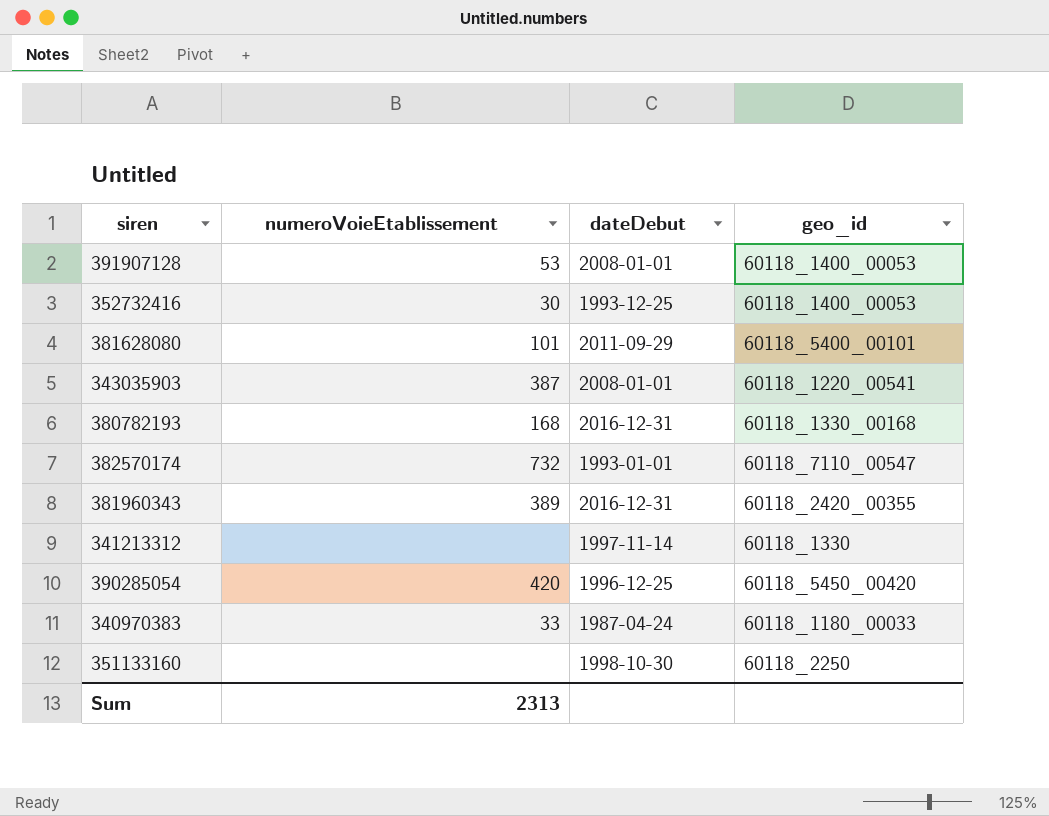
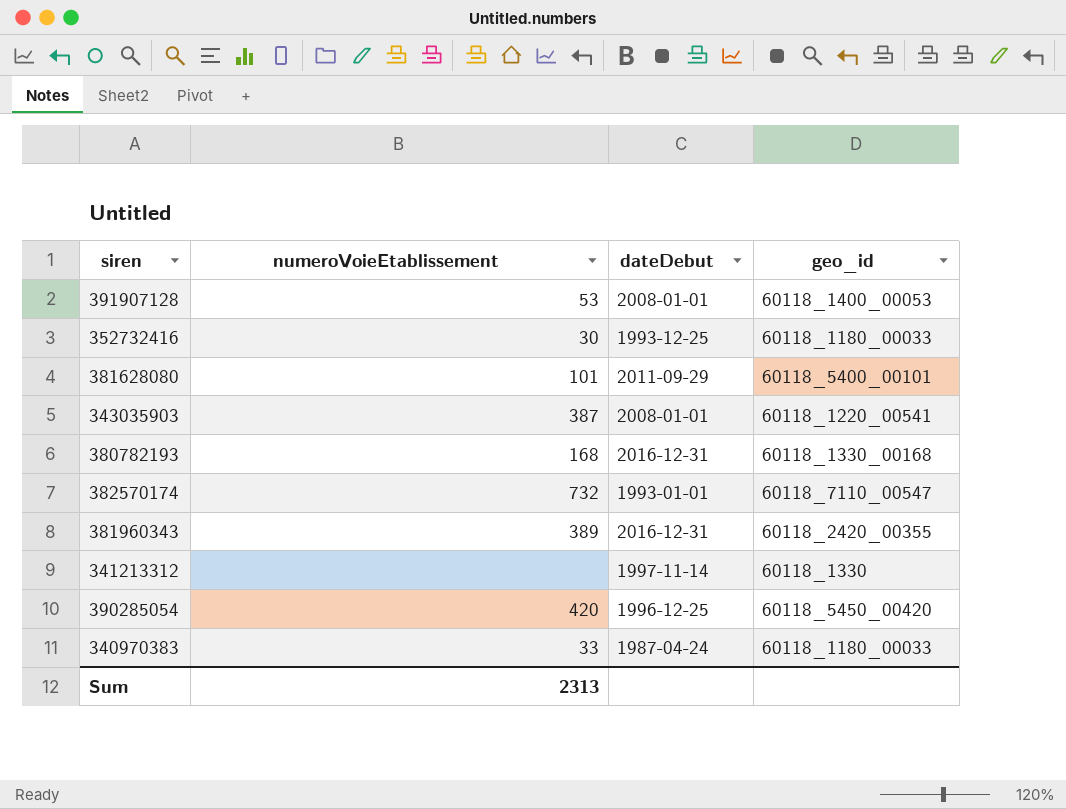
row 351133160: none | 1998-10-30 | 60118_2250 -> none
352732416 | geo_id: 60118_1400_00053 -> 60118_1180_00033

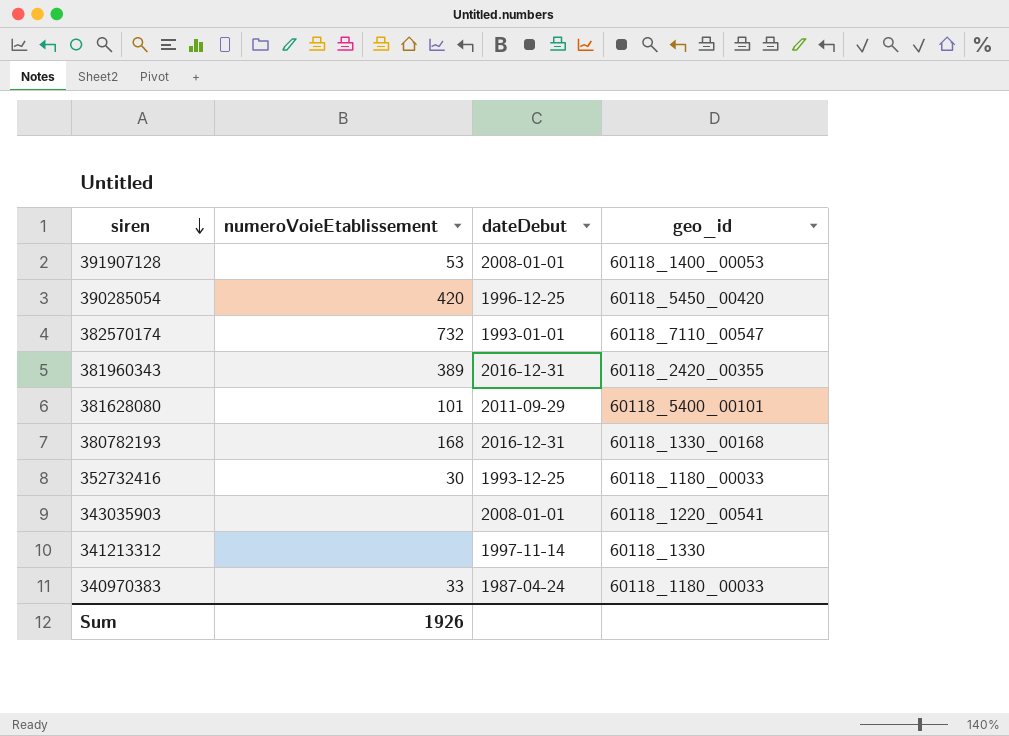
row order: none -> siren descending
343035903 | numeroVoieEtablissement: 387 -> none
Sum | numeroVoieEtablissement: 2313 -> 1926

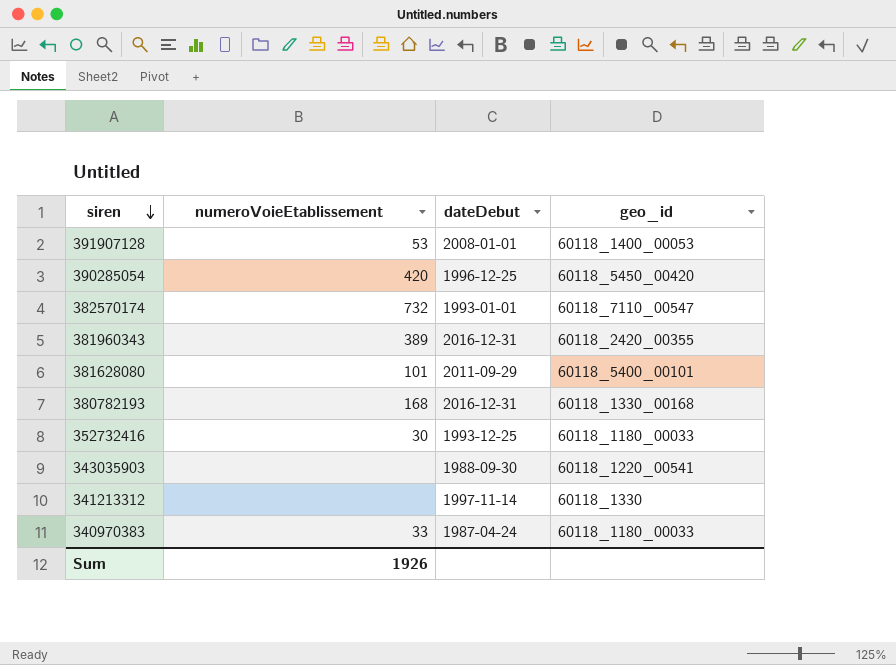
343035903 | dateDebut: 2008-01-01 -> 1988-09-30

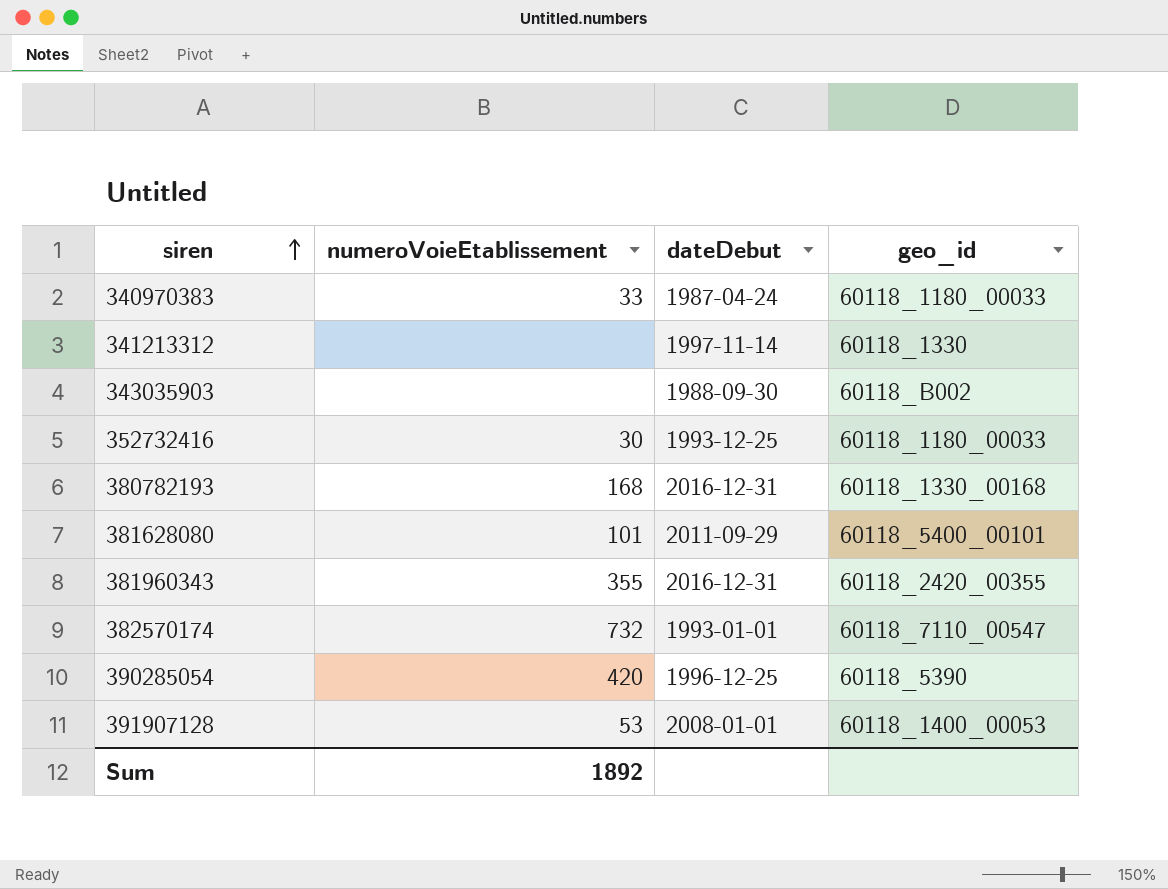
row order: siren descending -> siren ascending
343035903 | geo_id: 60118_1220_00541 -> 60118_B002
381960343 | numeroVoieEtablissement: 389 -> 355
390285054 | geo_id: 60118_5450_00420 -> 60118_5390
Sum | numeroVoieEtablissement: 1926 -> 1892

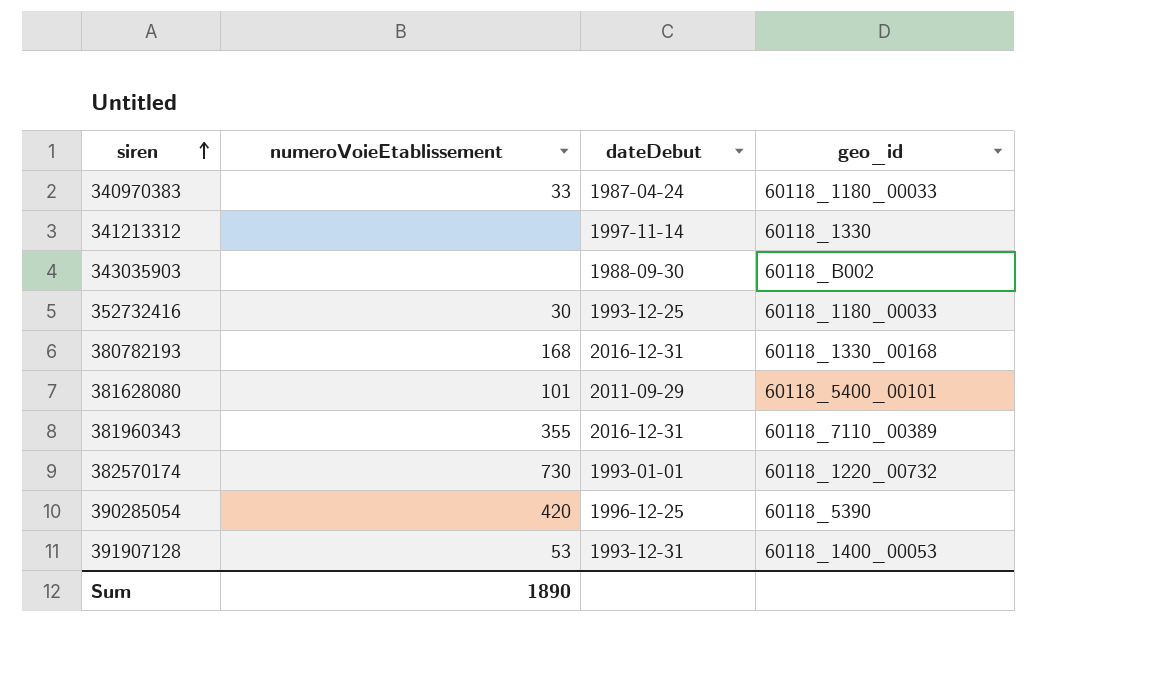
381960343 | geo_id: 60118_2420_00355 -> 60118_7110_00389
382570174 | numeroVoieEtablissement: 732 -> 730
382570174 | geo_id: 60118_7110_00547 -> 60118_1220_00732
391907128 | dateDebut: 2008-01-01 -> 1993-12-31
Sum | numeroVoieEtablissement: 1892 -> 1890

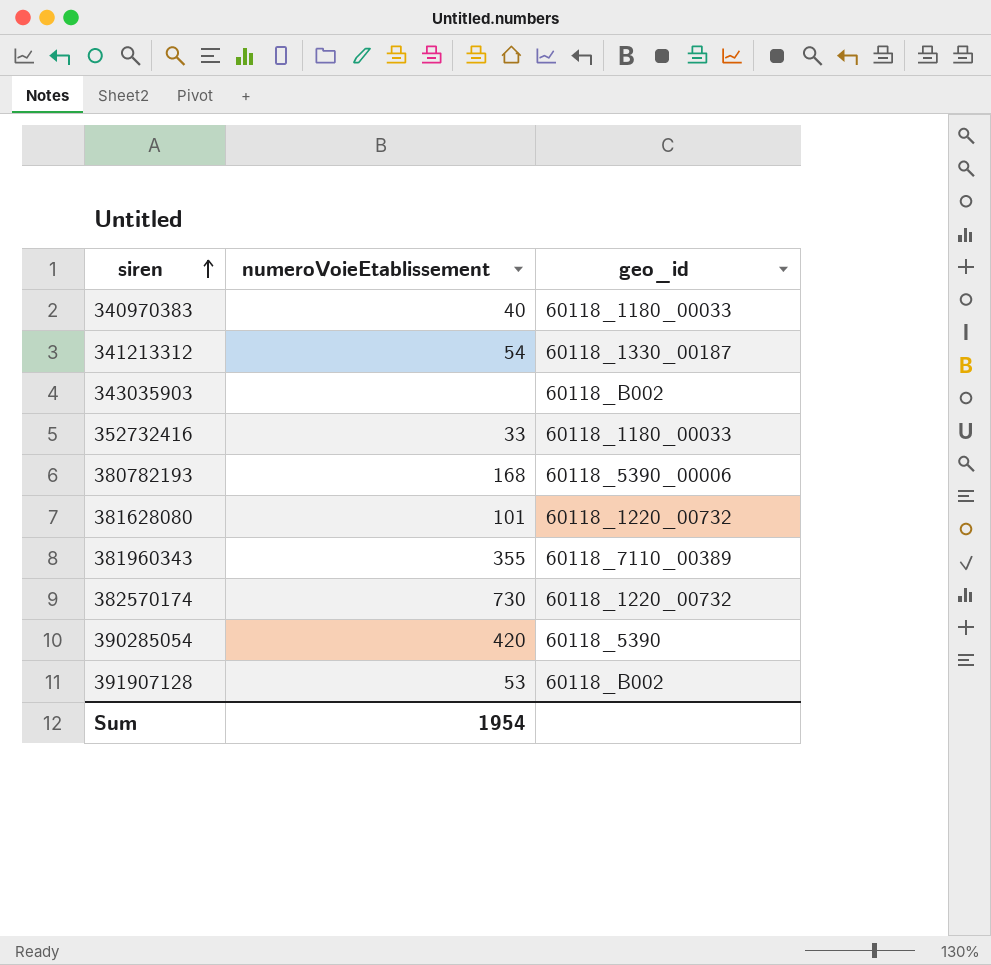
column dateDebut | position: 3 -> none
340970383 | numeroVoieEtablissement: 33 -> 40
341213312 | numeroVoieEtablissement: none -> 54
341213312 | geo_id: 60118_1330 -> 60118_1330_00187
352732416 | numeroVoieEtablissement: 30 -> 33
380782193 | geo_id: 60118_1330_00168 -> 60118_5390_00006
381628080 | geo_id: 60118_5400_00101 -> 60118_1220_00732
391907128 | geo_id: 60118_1400_00053 -> 60118_B002
Sum | numeroVoieEtablissement: 1890 -> 1954

